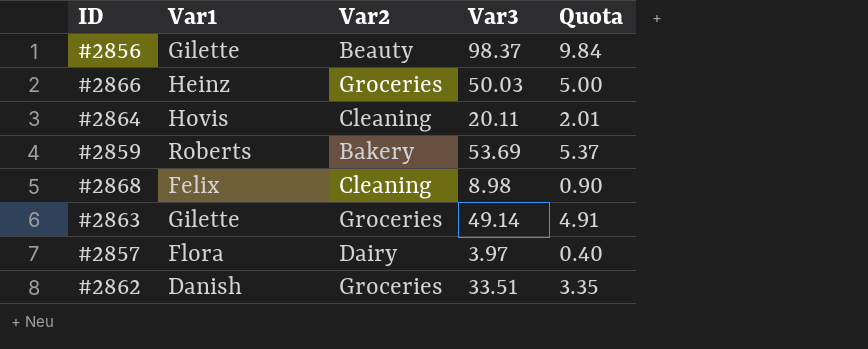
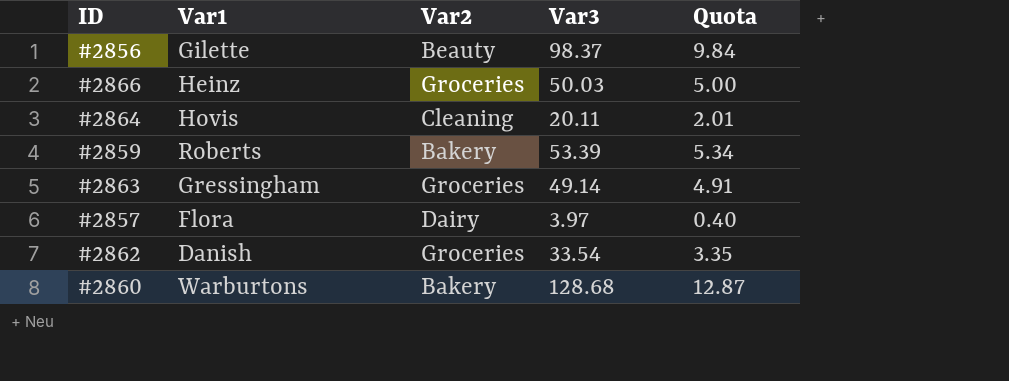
row #2868: Felix | Cleaning | 8.98 | 0.90 -> none
#2859 | Var3: 53.69 -> 53.39
#2859 | Quota: 5.37 -> 5.34
#2863 | Var1: Gilette -> Gressingham
#2862 | Var3: 33.51 -> 33.54
row #2860: none -> Warburtons | Bakery | 128.68 | 12.87

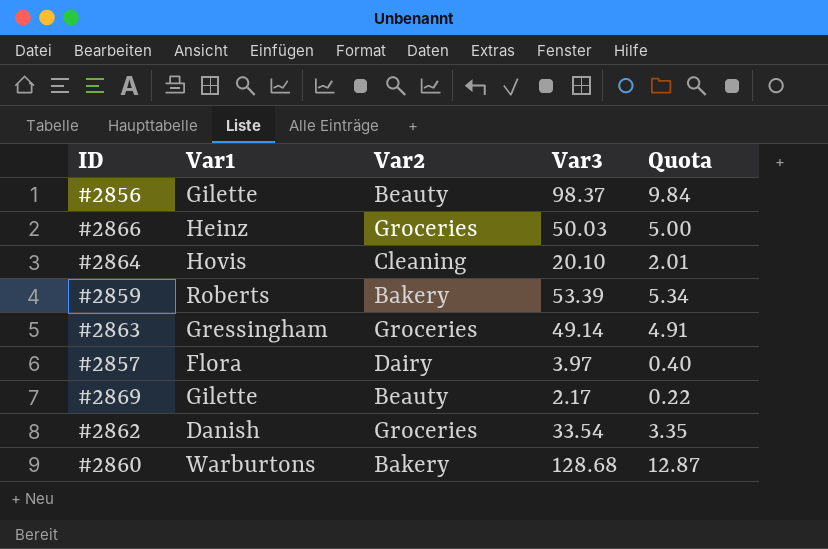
#2864 | Var3: 20.11 -> 20.10
row #2869: none -> Gilette | Beauty | 2.17 | 0.22

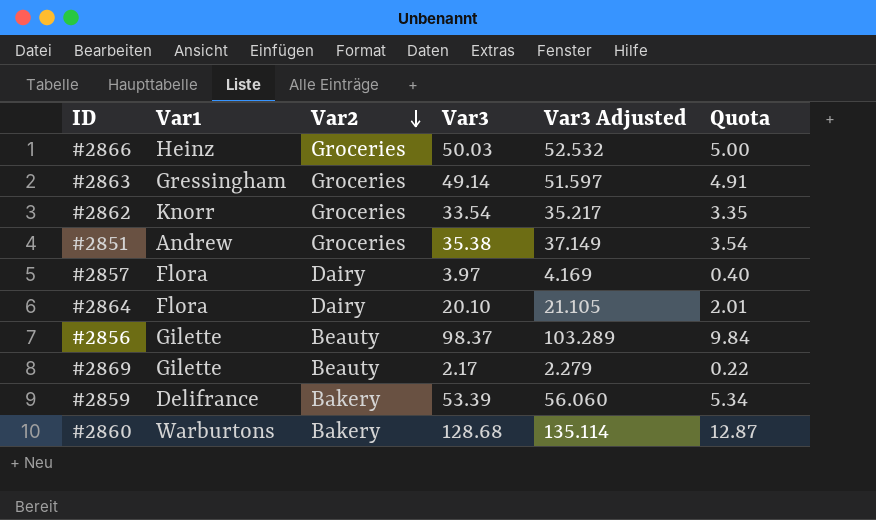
row order: none -> Var2 descending
column Var3 Adjusted | formula: none -> [Var3] * 1.05
#2862 | Var1: Danish -> Knorr
row #2851: none -> Andrew | Groceries | 35.38 | 37.149 | 3.54
#2864 | Var1: Hovis -> Flora
#2864 | Var2: Cleaning -> Dairy
#2859 | Var1: Roberts -> Delifrance

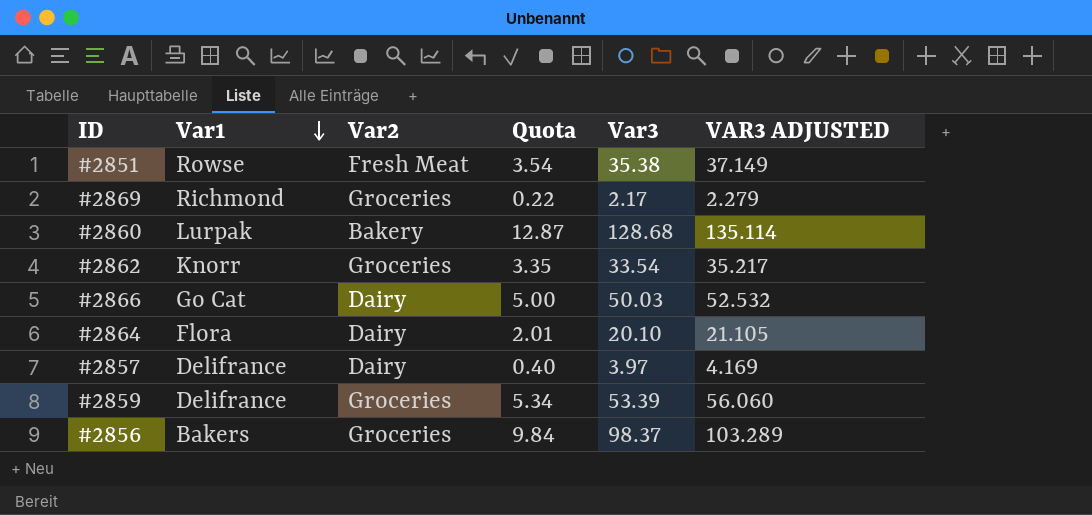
row order: Var2 descending -> Var1 descending
column Quota | position: 6 -> 4
column name: Var3 Adjusted -> VAR3 ADJUSTED
row #2863: Gressingham | Groceries | 49.14 | 51.597 | 4.91 -> none
#2851 | Var1: Andrew -> Rowse
#2851 | Var2: Groceries -> Fresh Meat
#2869 | Var1: Gilette -> Richmond
#2869 | Var2: Beauty -> Groceries
#2860 | Var1: Warburtons -> Lurpak
#2866 | Var1: Heinz -> Go Cat
#2866 | Var2: Groceries -> Dairy
#2857 | Var1: Flora -> Delifrance
#2859 | Var2: Bakery -> Groceries
#2856 | Var1: Gilette -> Bakers
#2856 | Var2: Beauty -> Groceries

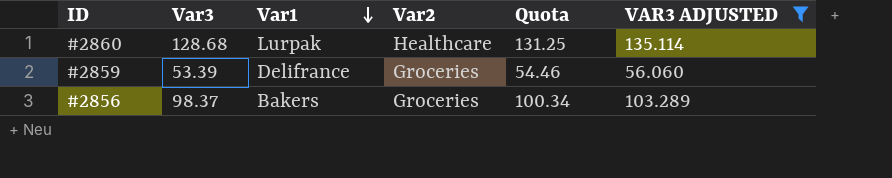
filter: none -> VAR3 ADJUSTED >= 56.060
column Var3 | position: 5 -> 2
column Quota | formula: [Var3] * 0.1 -> [Var3] * 1.02
#2860 | Var2: Bakery -> Healthcare

